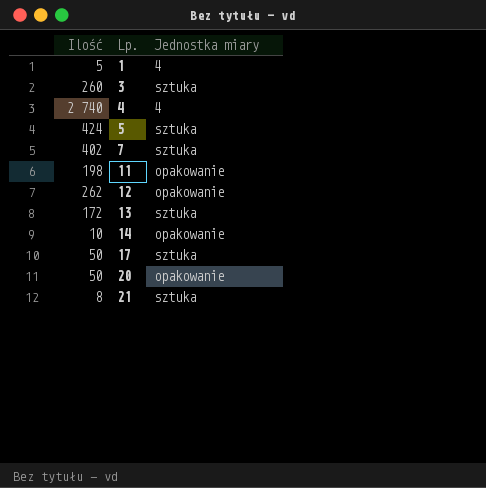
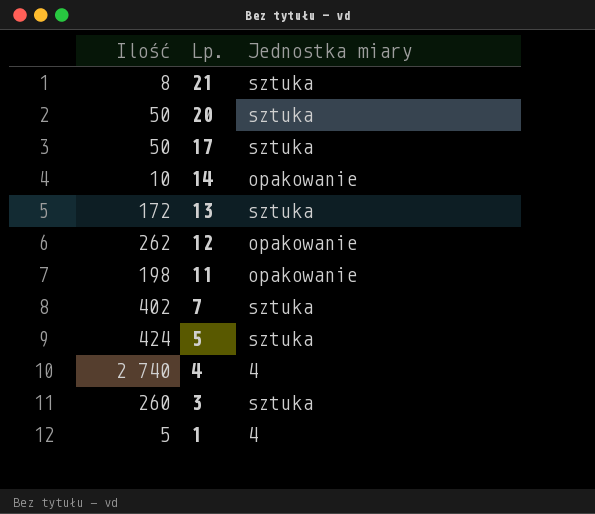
row order: Lp. ascending -> Lp. descending
20 | Jednostka miary: opakowanie -> sztuka

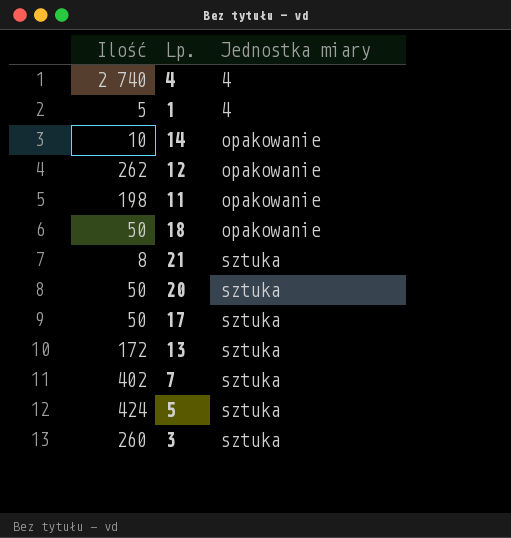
row order: Lp. descending -> Jednostka miary ascending
row 18: none -> 50 | opakowanie

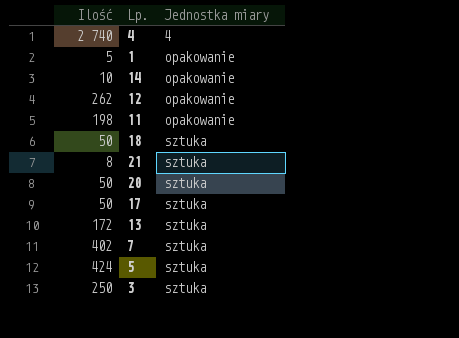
1 | Jednostka miary: 4 -> opakowanie
18 | Jednostka miary: opakowanie -> sztuka
3 | Ilość: 260 -> 250

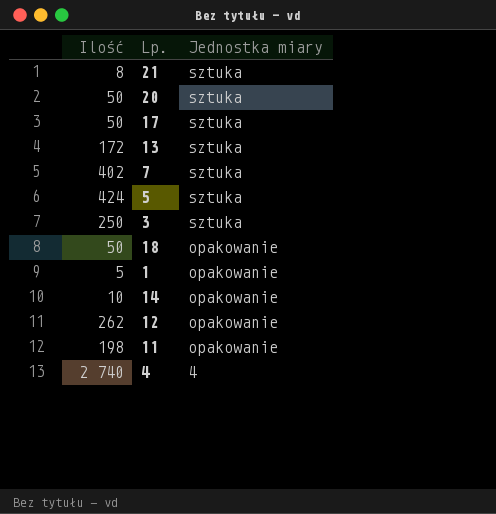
row order: Jednostka miary ascending -> Jednostka miary descending
18 | Jednostka miary: sztuka -> opakowanie

